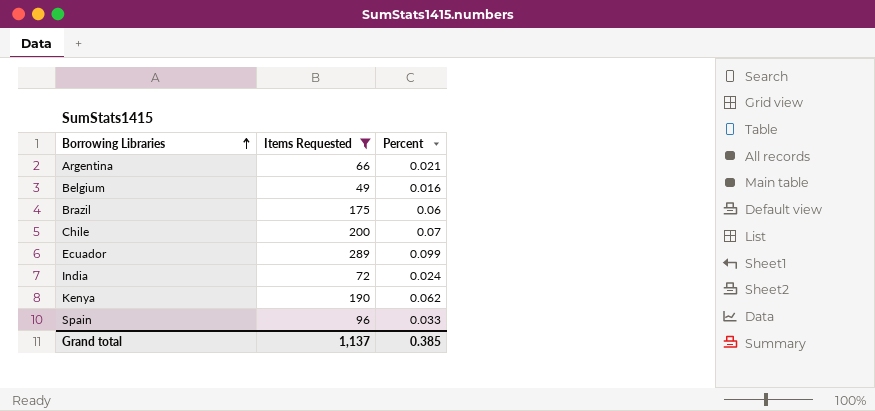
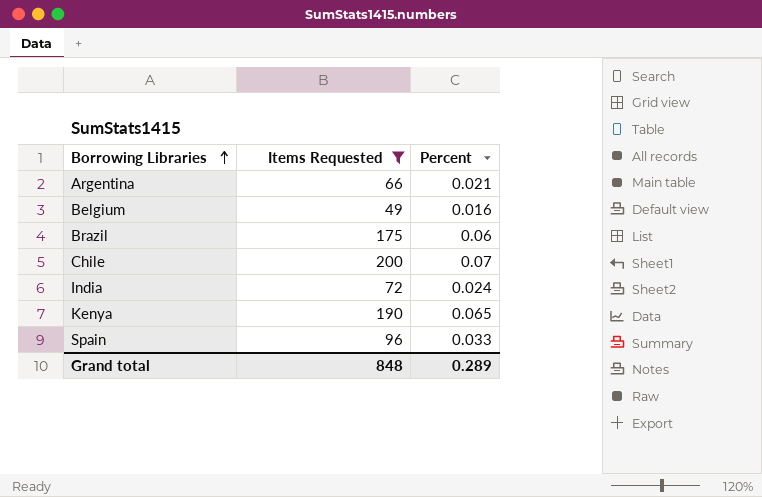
row Ecuador: 289 | 0.099 -> none
Kenya | Percent: 0.062 -> 0.065
Grand total | Items Requested: 1,137 -> 848
Grand total | Percent: 0.385 -> 0.289

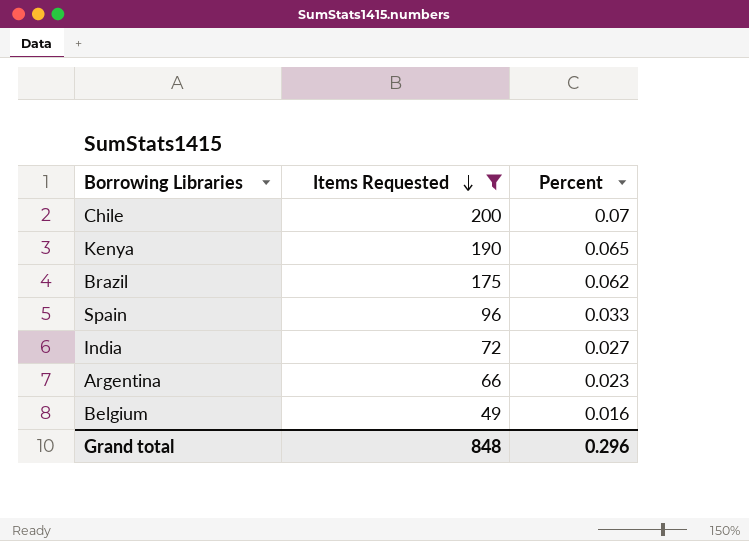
row order: Borrowing Libraries ascending -> Items Requested descending
Brazil | Percent: 0.06 -> 0.062
India | Percent: 0.024 -> 0.027
Argentina | Percent: 0.021 -> 0.023
Grand total | Percent: 0.289 -> 0.296

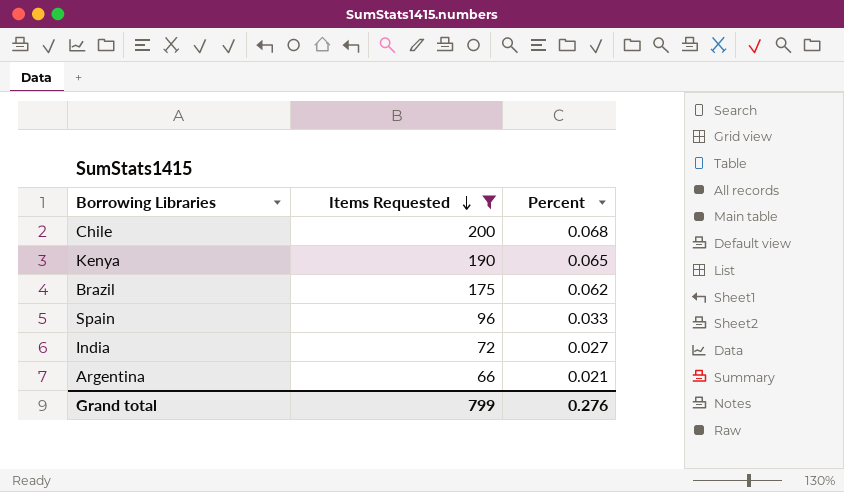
row Belgium: 49 | 0.016 -> none
Chile | Percent: 0.07 -> 0.068
Argentina | Percent: 0.023 -> 0.021
Grand total | Items Requested: 848 -> 799
Grand total | Percent: 0.296 -> 0.276

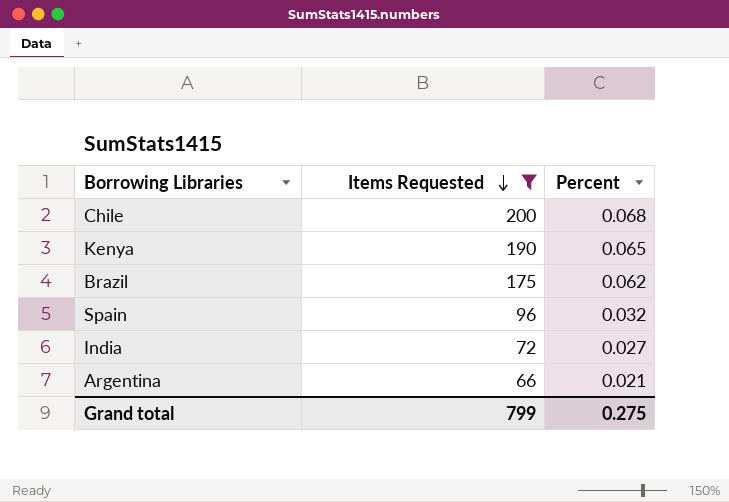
Spain | Percent: 0.033 -> 0.032
Grand total | Percent: 0.276 -> 0.275

